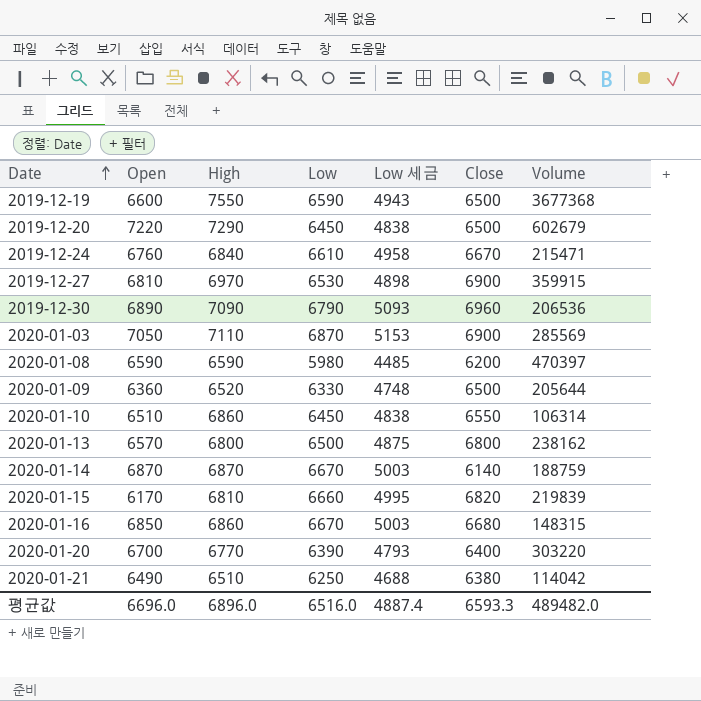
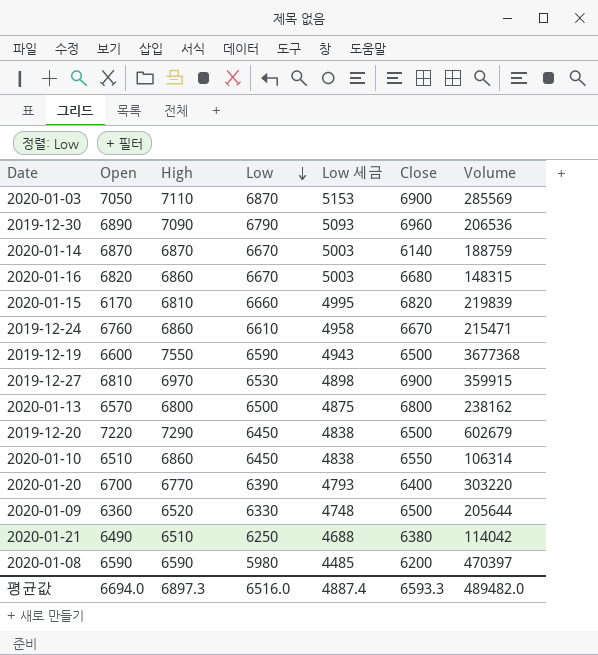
row order: Date ascending -> Low descending
2020-01-16 | Open: 6850 -> 6820
2019-12-24 | High: 6840 -> 6860
평균값 | Open: 6696.0 -> 6694.0
평균값 | High: 6896.0 -> 6897.3

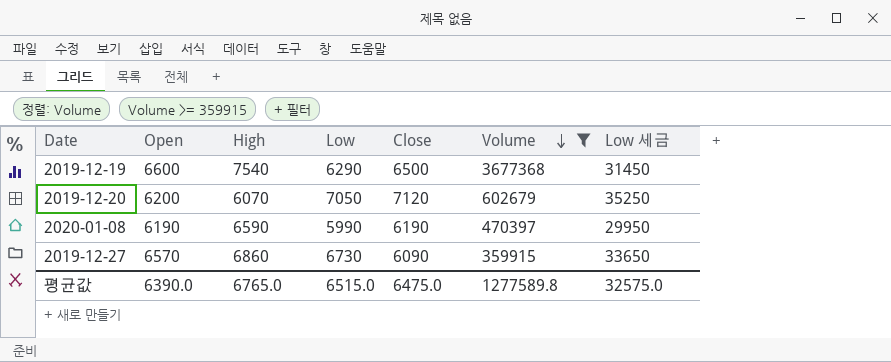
filter: none -> Volume >= 359915
row order: Low descending -> Volume descending
column Low 세금 | formula: [Low] * 0.75 -> [Low] * 5
column Low 세금 | position: 5 -> 7
2019-12-19 | High: 7550 -> 7540
2019-12-19 | Low: 6590 -> 6290
2019-12-20 | Open: 7220 -> 6200
2019-12-20 | High: 7290 -> 6070
2019-12-20 | Low: 6450 -> 7050
2019-12-20 | Close: 6500 -> 7120
2020-01-08 | Open: 6590 -> 6190
2020-01-08 | Low: 5980 -> 5990
2020-01-08 | Close: 6200 -> 6190
2019-12-27 | Open: 6810 -> 6570
2019-12-27 | High: 6970 -> 6860
2019-12-27 | Low: 6530 -> 6730
2019-12-27 | Close: 6900 -> 6090
평균값 | Open: 6694.0 -> 6390.0
평균값 | High: 6897.3 -> 6765.0
평균값 | Low: 6516.0 -> 6515.0
평균값 | Close: 6593.3 -> 6475.0
평균값 | Volume: 489482.0 -> 1277589.8
평균값 | Low 세금: 4887.4 -> 32575.0

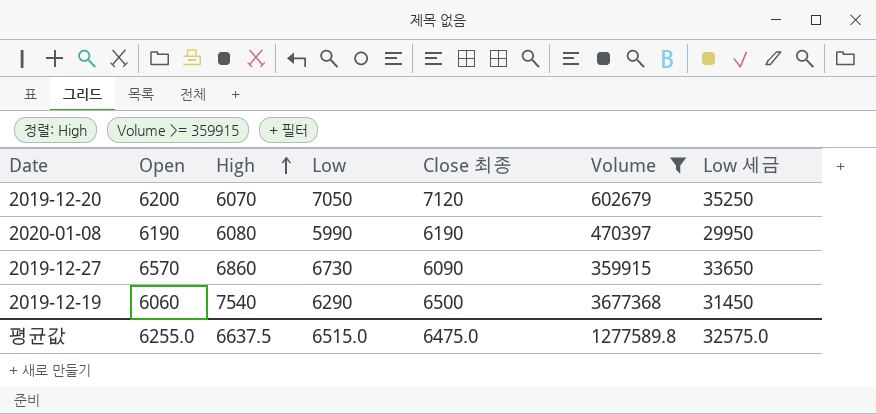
row order: Volume descending -> High ascending
column name: Close -> Close 최종
2020-01-08 | High: 6590 -> 6080
2019-12-19 | Open: 6600 -> 6060
평균값 | Open: 6390.0 -> 6255.0
평균값 | High: 6765.0 -> 6637.5

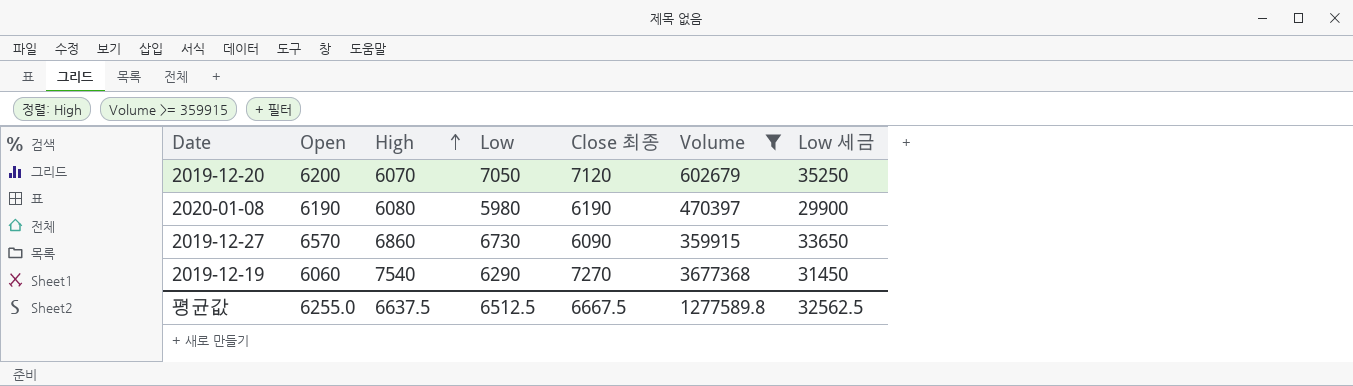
2020-01-08 | Low: 5990 -> 5980
2020-01-08 | Low 세금: 29950 -> 29900
2019-12-19 | Close 최종: 6500 -> 7270
평균값 | Low: 6515.0 -> 6512.5
평균값 | Close 최종: 6475.0 -> 6667.5
평균값 | Low 세금: 32575.0 -> 32562.5

